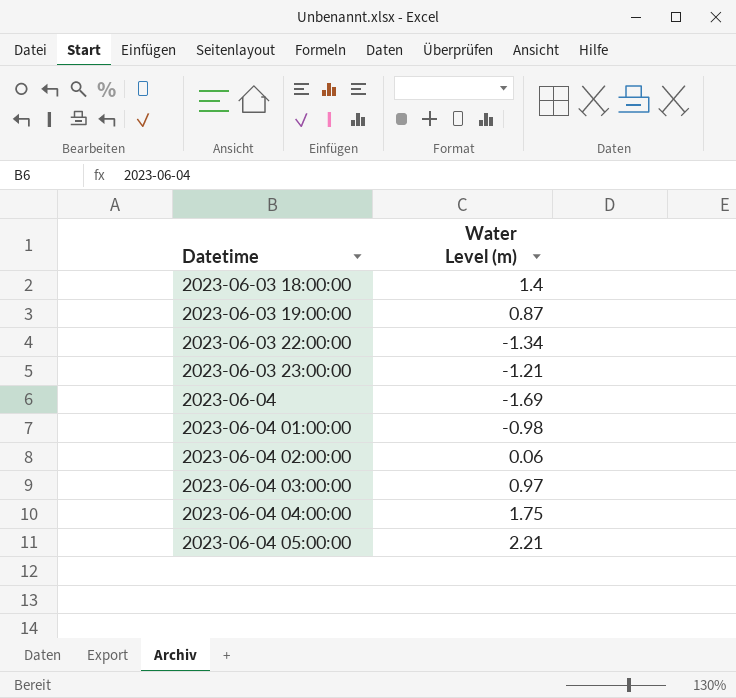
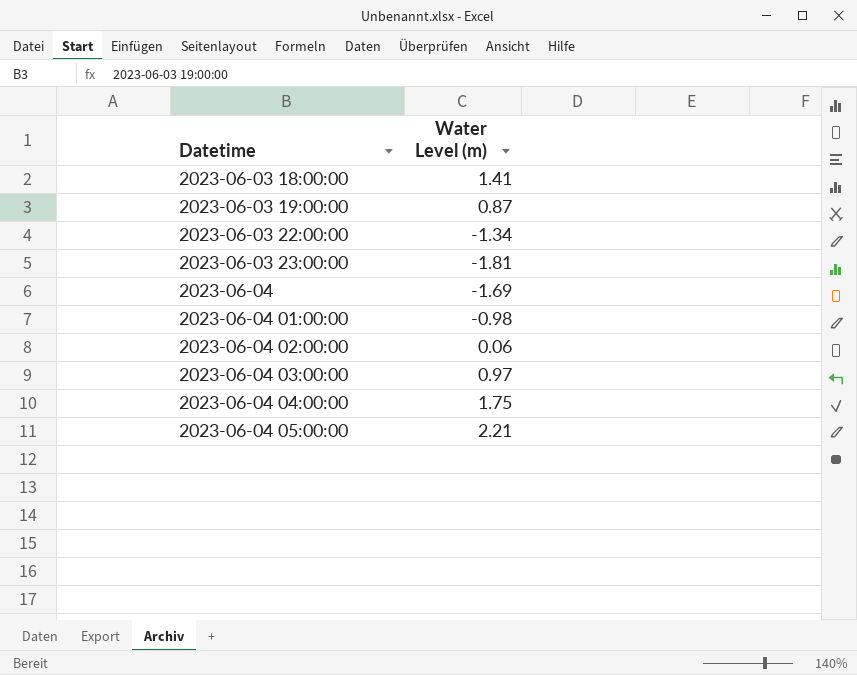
2023-06-03 18:00:00 | Water Level (m): 1.4 -> 1.41
2023-06-03 23:00:00 | Water Level (m): -1.21 -> -1.81

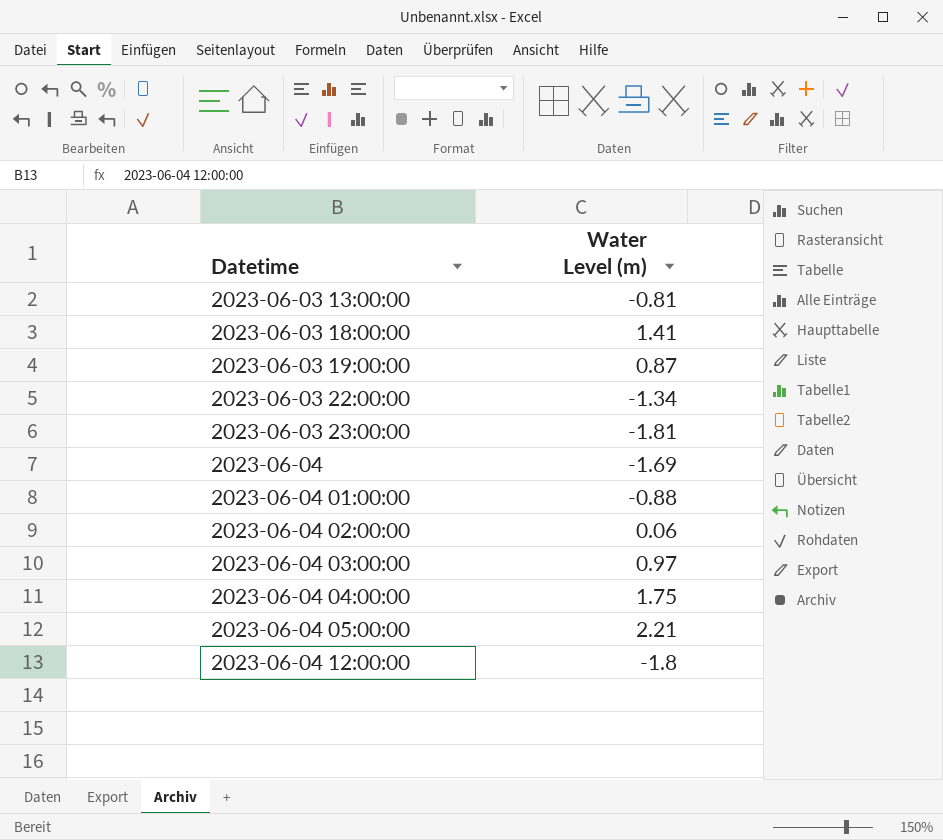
row 2023-06-03 13:00:00: none -> -0.81
2023-06-04 01:00:00 | Water Level (m): -0.98 -> -0.88
row 2023-06-04 12:00:00: none -> -1.8

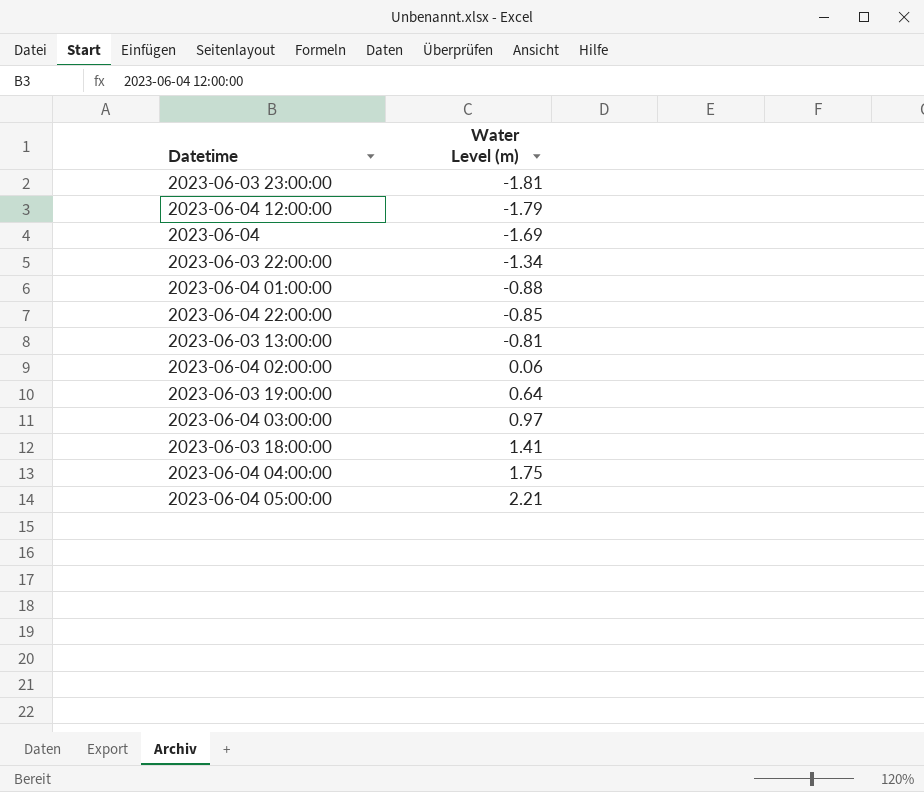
row order: Datetime ascending -> Water Level (m) ascending
2023-06-04 12:00:00 | Water Level (m): -1.8 -> -1.79
row 2023-06-04 22:00:00: none -> -0.85
2023-06-03 19:00:00 | Water Level (m): 0.87 -> 0.64

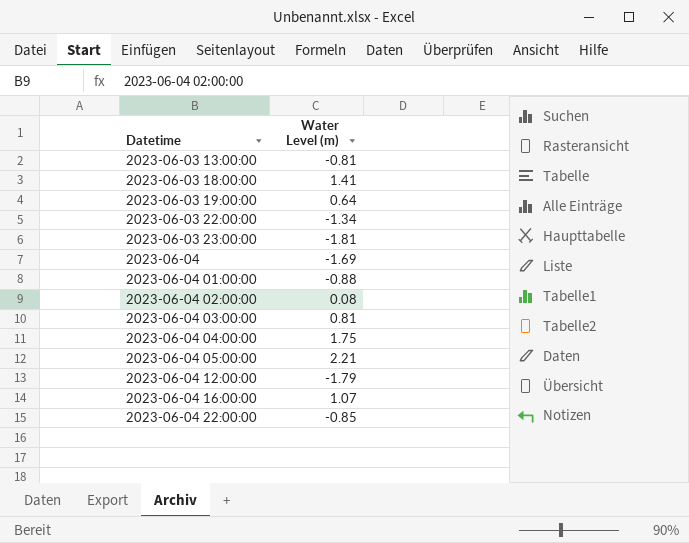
row order: Water Level (m) ascending -> Datetime ascending
2023-06-04 02:00:00 | Water Level (m): 0.06 -> 0.08
2023-06-04 03:00:00 | Water Level (m): 0.97 -> 0.81
row 2023-06-04 16:00:00: none -> 1.07

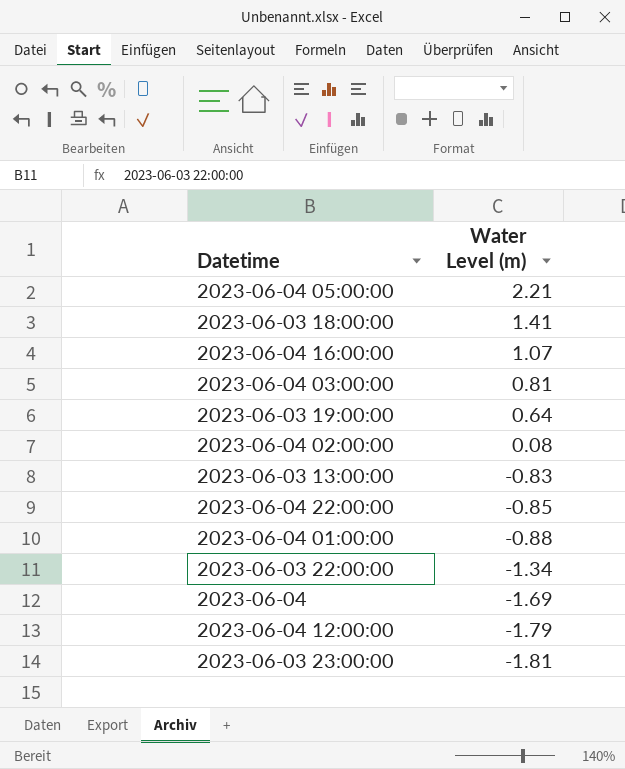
row order: Datetime ascending -> Water Level (m) descending
row 2023-06-04 04:00:00: 1.75 -> none
2023-06-03 13:00:00 | Water Level (m): -0.81 -> -0.83

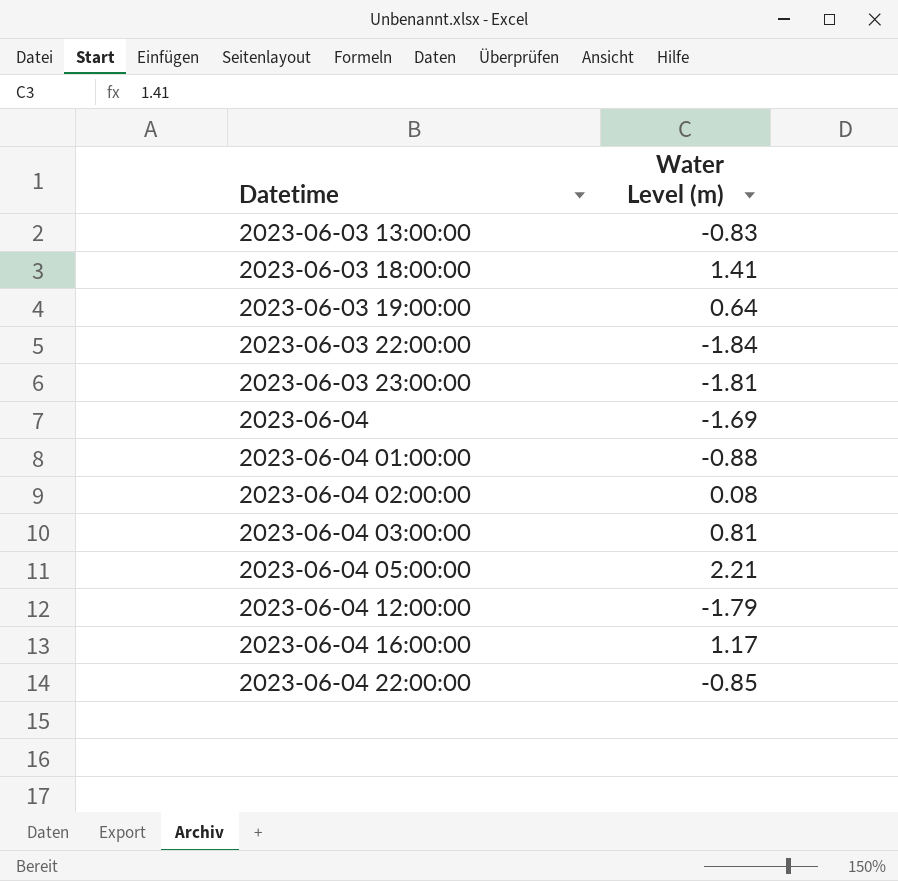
row order: Water Level (m) descending -> Datetime ascending
2023-06-03 22:00:00 | Water Level (m): -1.34 -> -1.84
2023-06-04 16:00:00 | Water Level (m): 1.07 -> 1.17

